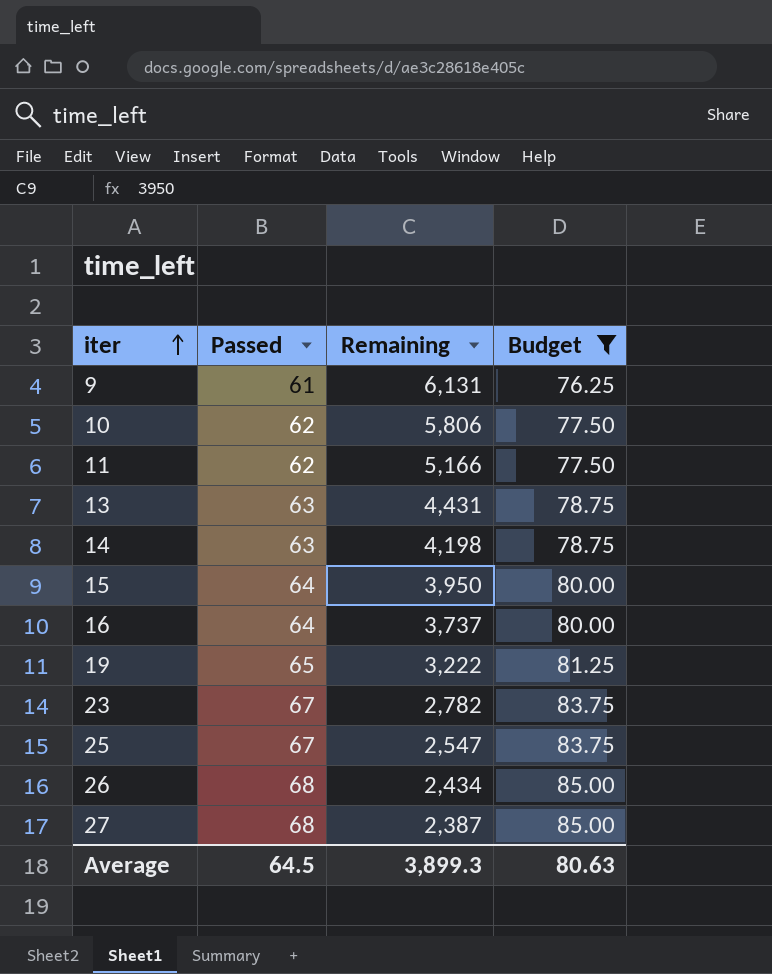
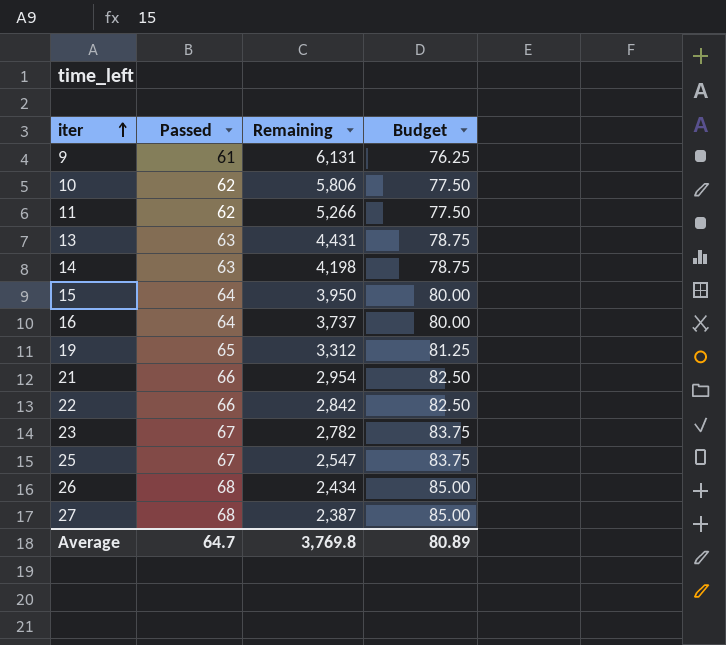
filter: Budget != 82.50 -> none
11 | Remaining: 5,166 -> 5,266
19 | Remaining: 3,222 -> 3,312
Average | Passed: 64.5 -> 64.7
Average | Remaining: 3,899.3 -> 3,769.8
Average | Budget: 80.63 -> 80.89

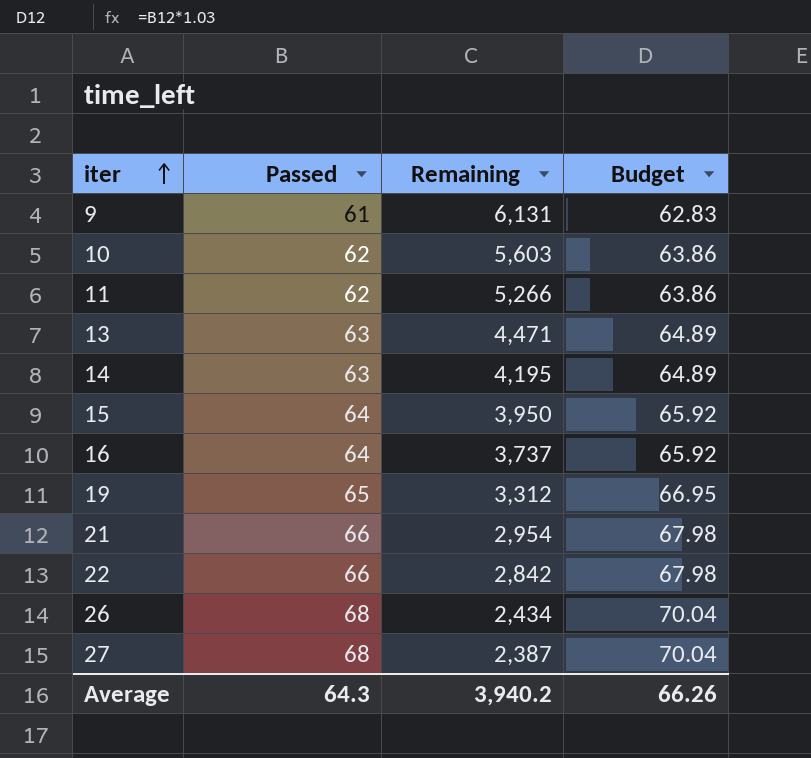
column Budget | formula: [Passed] * 1.25 -> [Passed] * 1.03
row 23: 67 | 2,782 | 83.75 -> none
row 25: 67 | 2,547 | 83.75 -> none
10 | Remaining: 5,806 -> 5,603
13 | Remaining: 4,431 -> 4,471
14 | Remaining: 4,198 -> 4,195
Average | Passed: 64.7 -> 64.3
Average | Remaining: 3,769.8 -> 3,940.2
Average | Budget: 80.89 -> 66.26

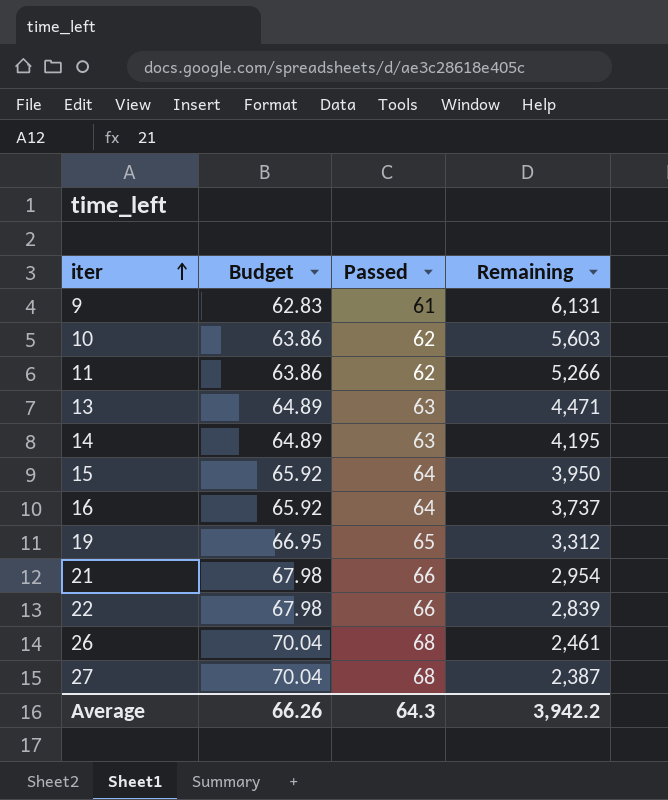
column Budget | position: 4 -> 2
22 | Remaining: 2,842 -> 2,839
26 | Remaining: 2,434 -> 2,461
Average | Remaining: 3,940.2 -> 3,942.2

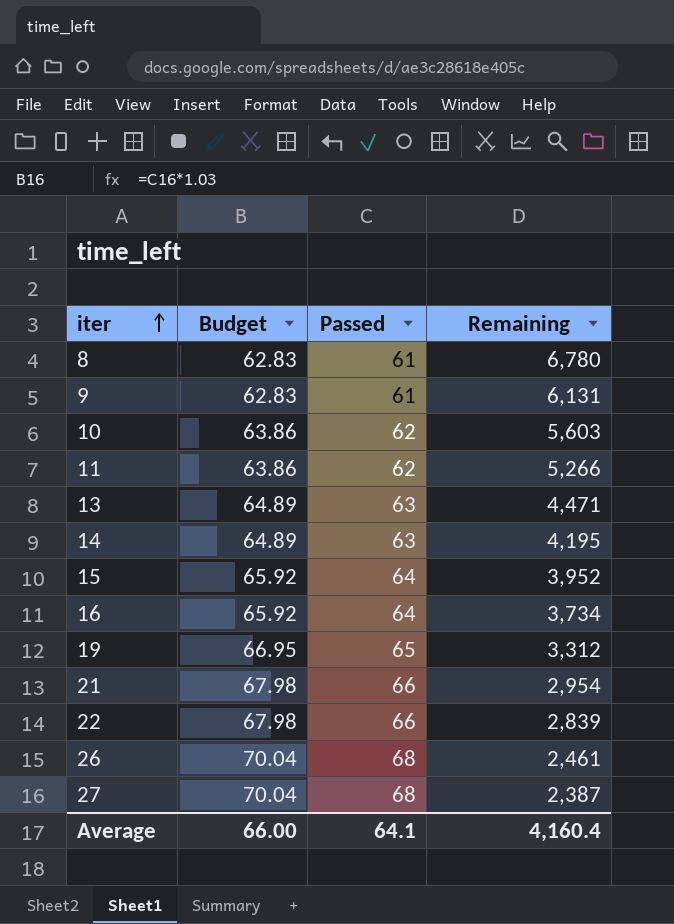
row 8: none -> 62.83 | 61 | 6,780
15 | Remaining: 3,950 -> 3,952
16 | Remaining: 3,737 -> 3,734
Average | Budget: 66.26 -> 66.00
Average | Passed: 64.3 -> 64.1
Average | Remaining: 3,942.2 -> 4,160.4

